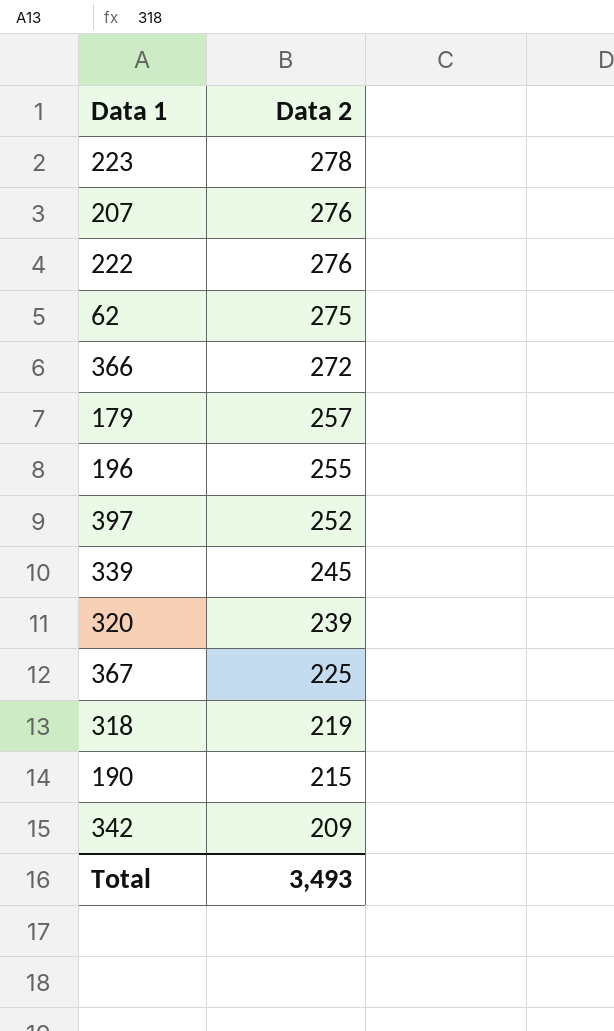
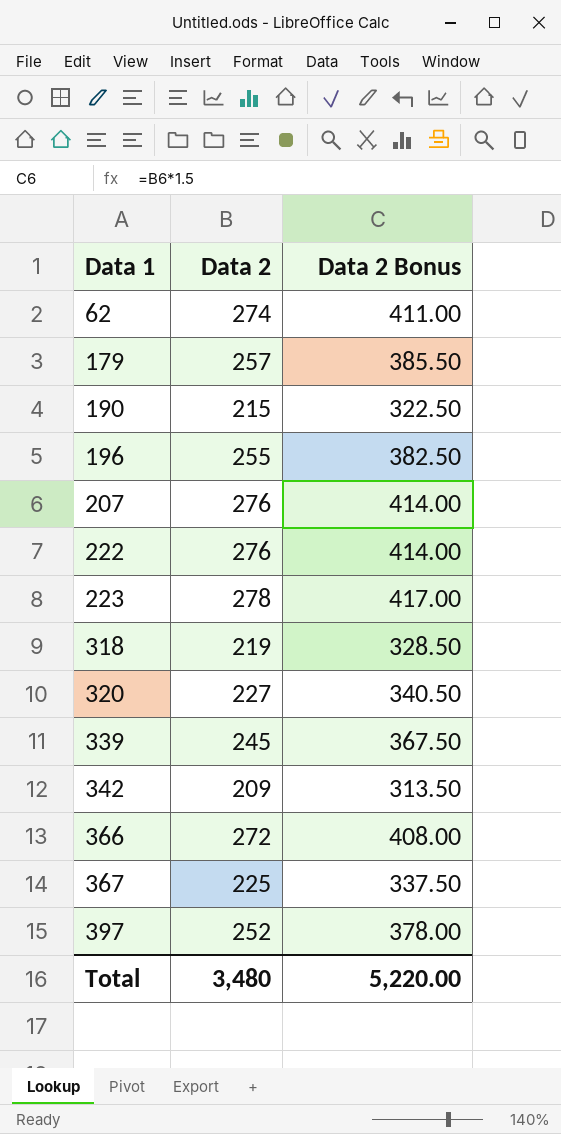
row order: Data 2 descending -> Data 1 ascending
column Data 2 Bonus | formula: none -> [Data 2] * 1.5
62 | Data 2: 275 -> 274
320 | Data 2: 239 -> 227
Total | Data 2: 3,493 -> 3,480

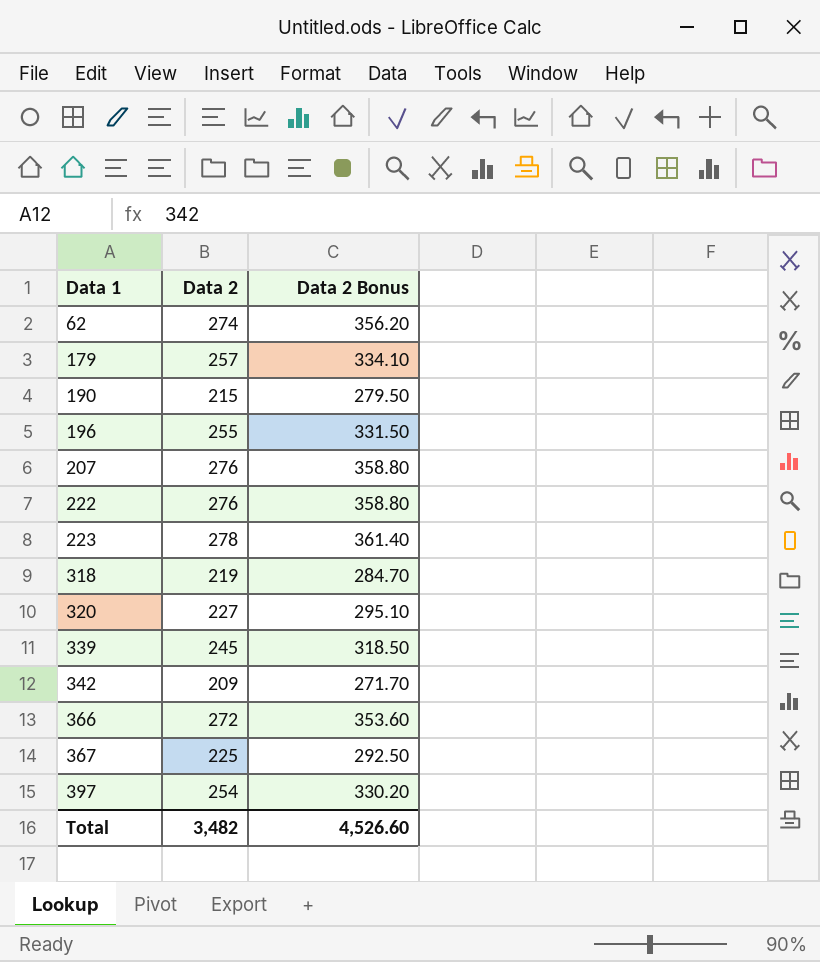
column Data 2 Bonus | formula: [Data 2] * 1.5 -> [Data 2] * 1.3
397 | Data 2: 252 -> 254
Total | Data 2: 3,480 -> 3,482
Total | Data 2 Bonus: 5,220.00 -> 4,526.60

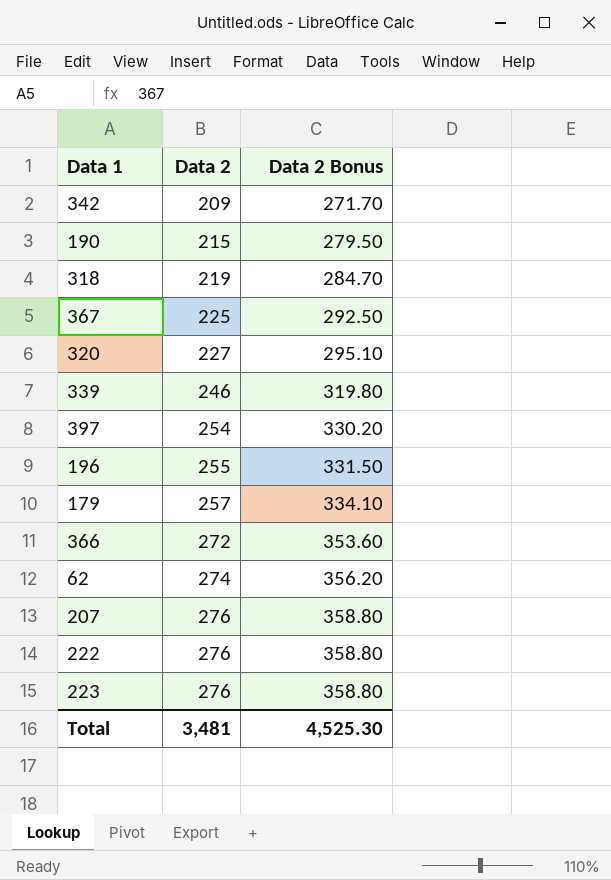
row order: Data 1 ascending -> Data 2 ascending
339 | Data 2: 245 -> 246
339 | Data 2 Bonus: 318.50 -> 319.80
223 | Data 2: 278 -> 276
223 | Data 2 Bonus: 361.40 -> 358.80
Total | Data 2: 3,482 -> 3,481
Total | Data 2 Bonus: 4,526.60 -> 4,525.30

